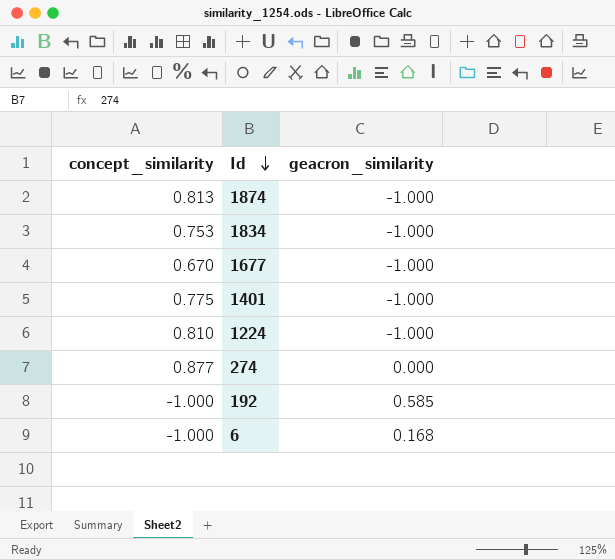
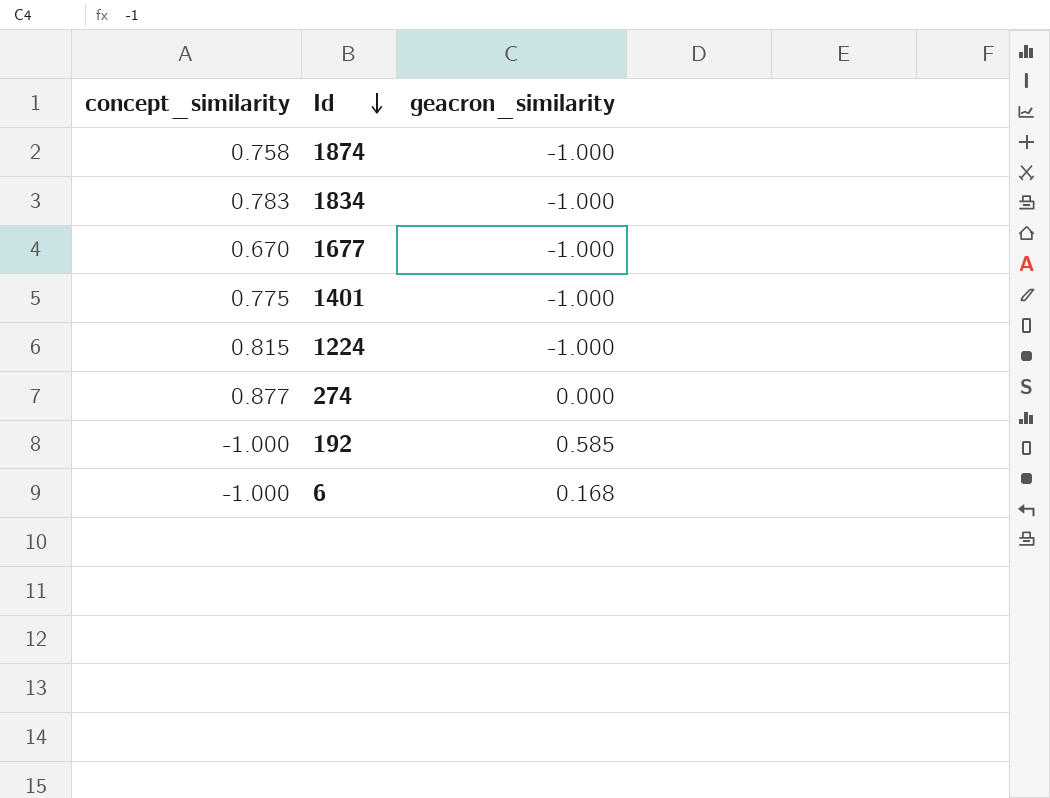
1874 | concept_similarity: 0.813 -> 0.758
1834 | concept_similarity: 0.753 -> 0.783
1224 | concept_similarity: 0.810 -> 0.815

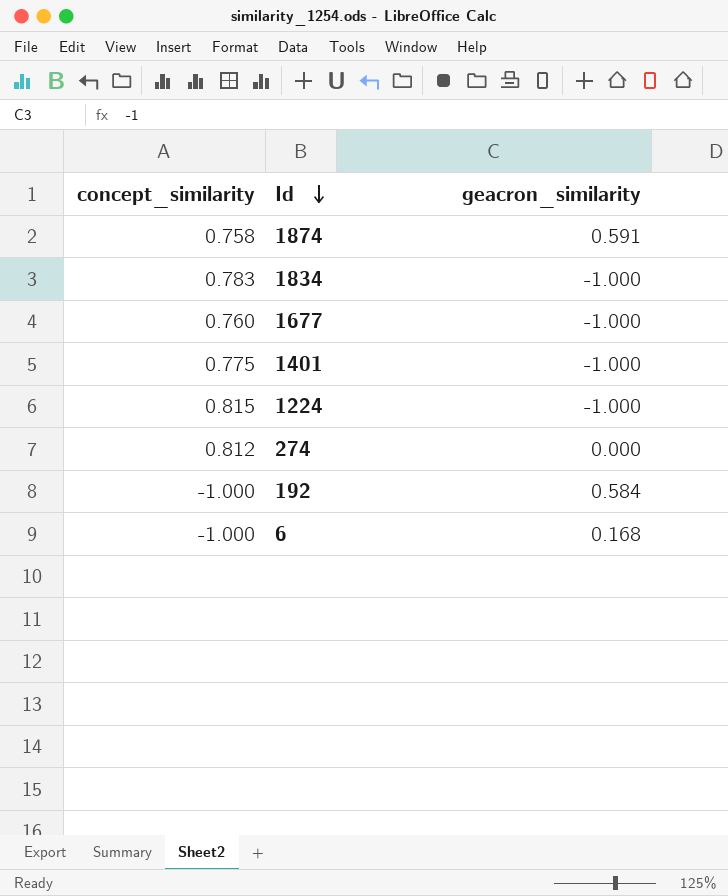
1874 | geacron_similarity: -1.000 -> 0.591
1677 | concept_similarity: 0.670 -> 0.760
274 | concept_similarity: 0.877 -> 0.812
192 | geacron_similarity: 0.585 -> 0.584

